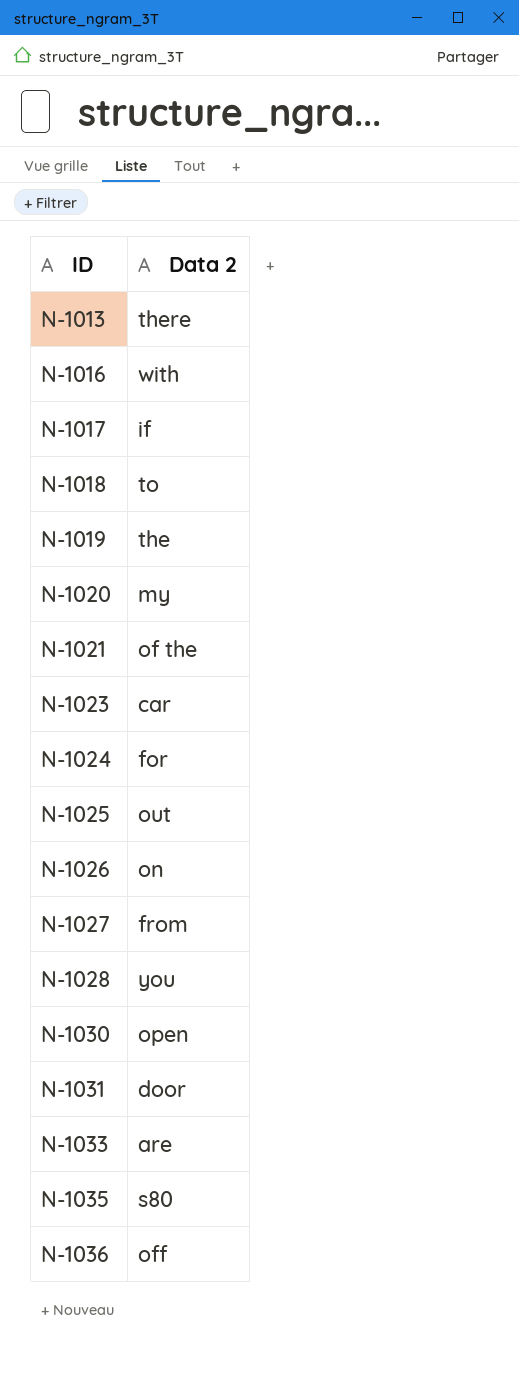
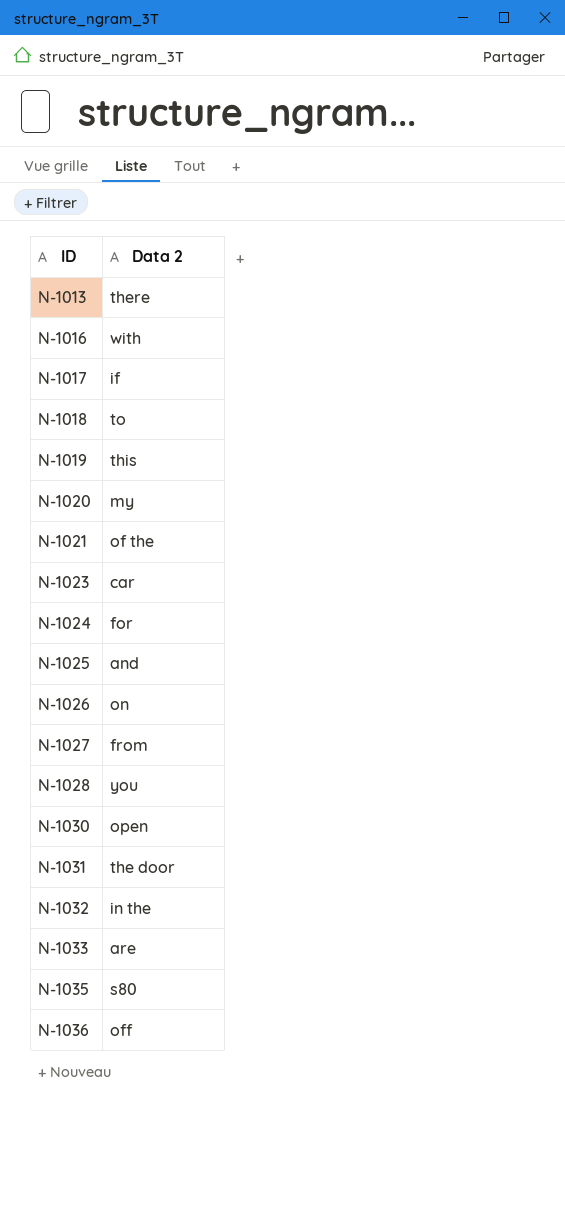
N-1019 | Data 2: the -> this
N-1025 | Data 2: out -> and
N-1031 | Data 2: door -> the door
row N-1032: none -> in the

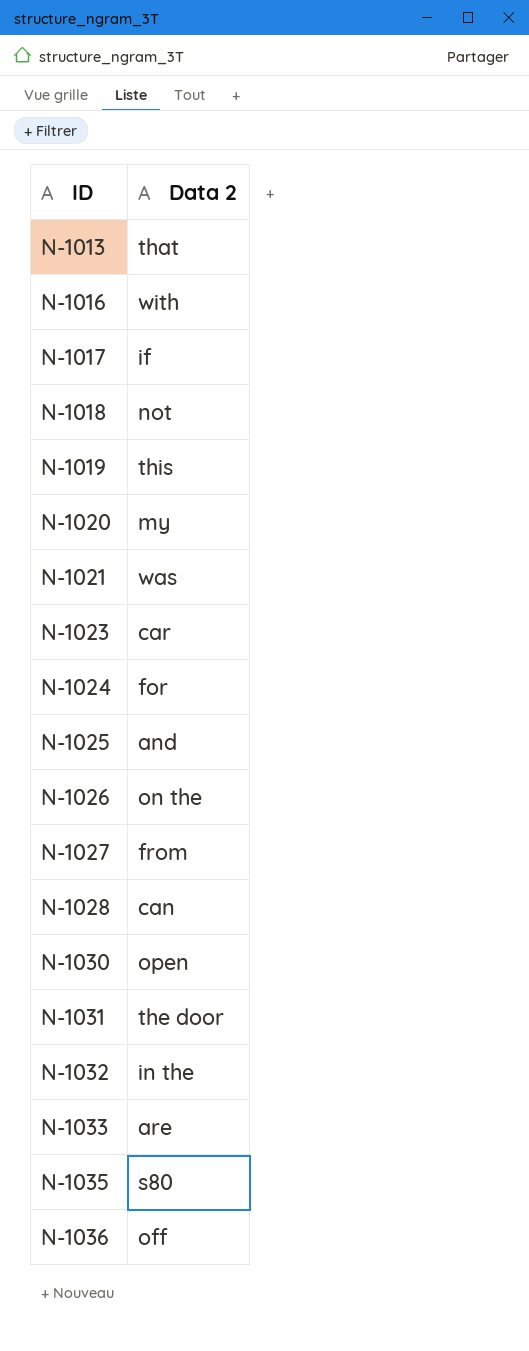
N-1013 | Data 2: there -> that
N-1018 | Data 2: to -> not
N-1021 | Data 2: of the -> was
N-1026 | Data 2: on -> on the
N-1028 | Data 2: you -> can

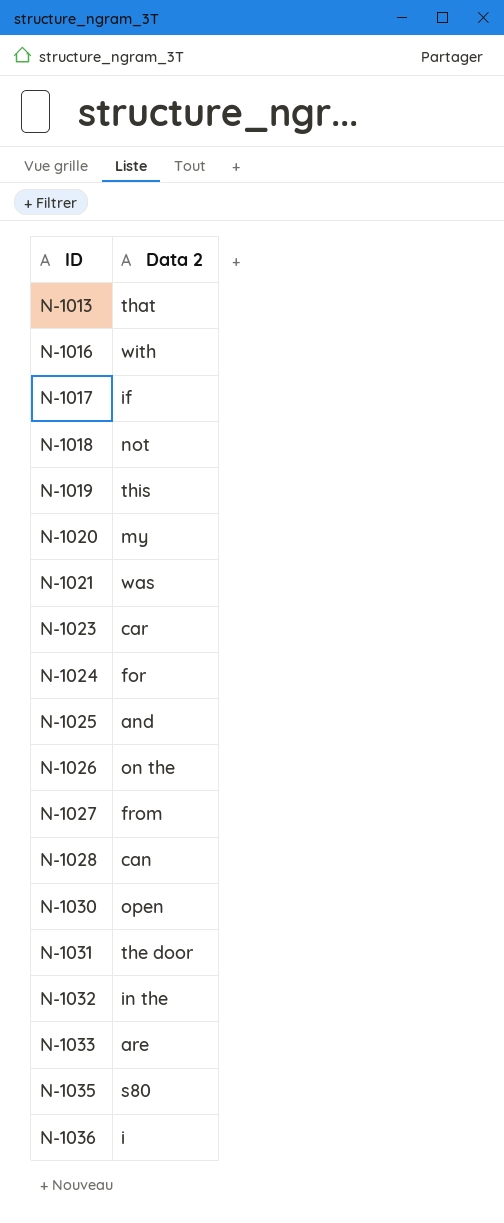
N-1036 | Data 2: off -> i

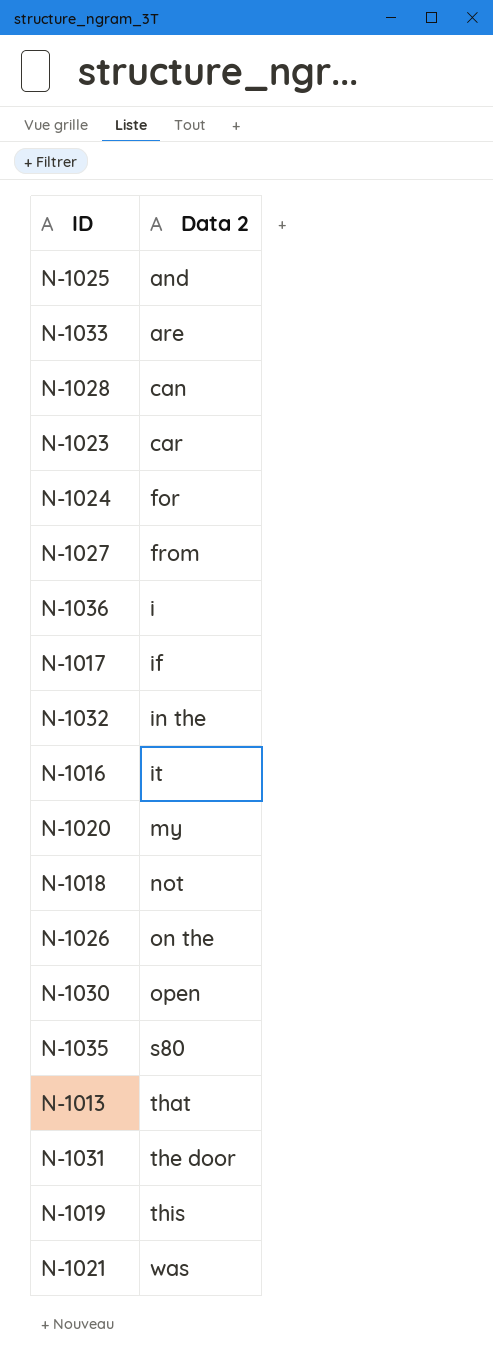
row order: ID ascending -> Data 2 ascending
N-1016 | Data 2: with -> it

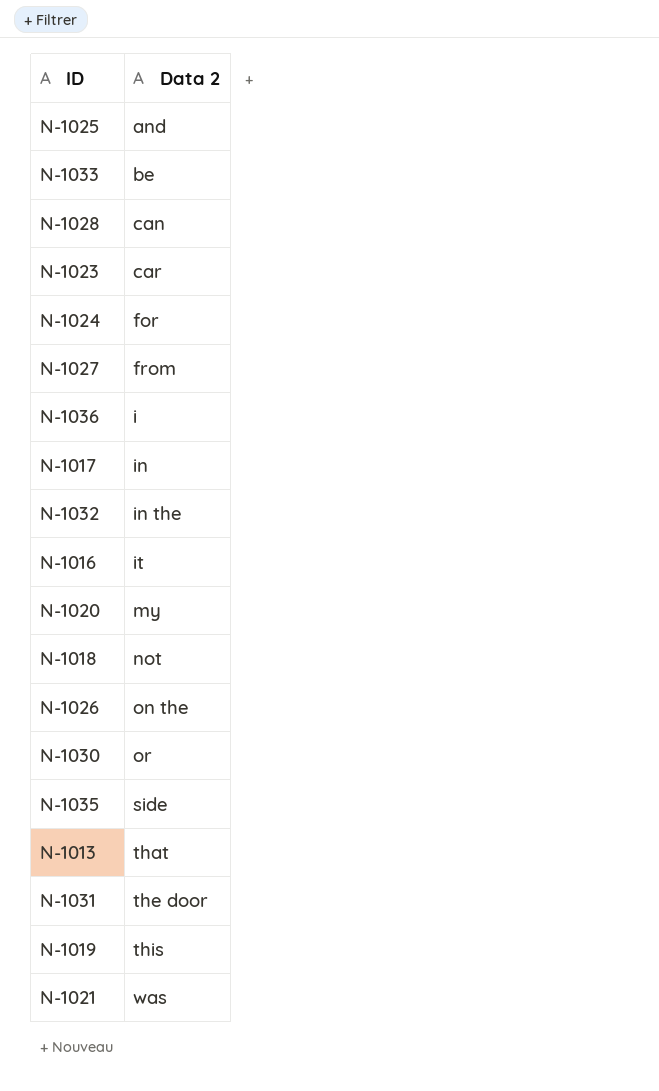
N-1033 | Data 2: are -> be
N-1017 | Data 2: if -> in
N-1030 | Data 2: open -> or
N-1035 | Data 2: s80 -> side

